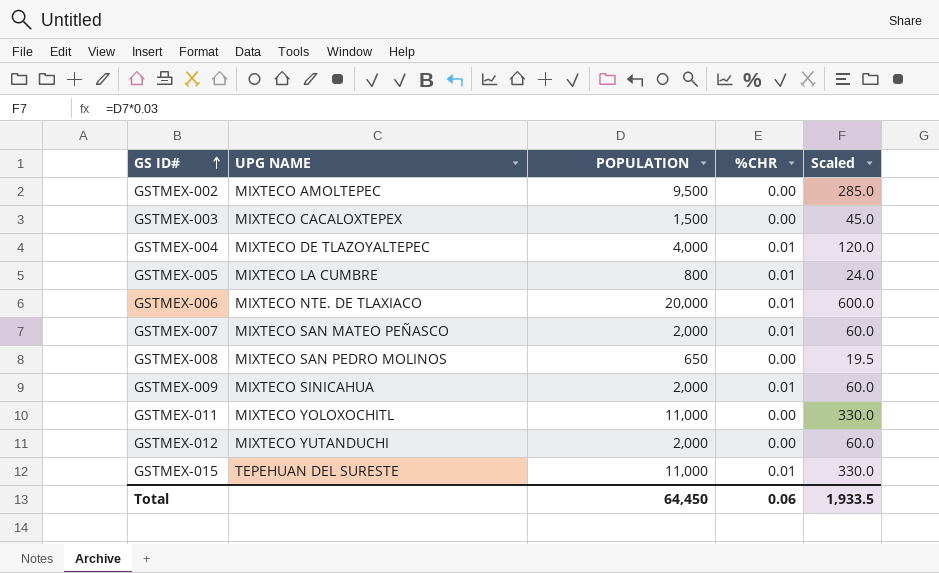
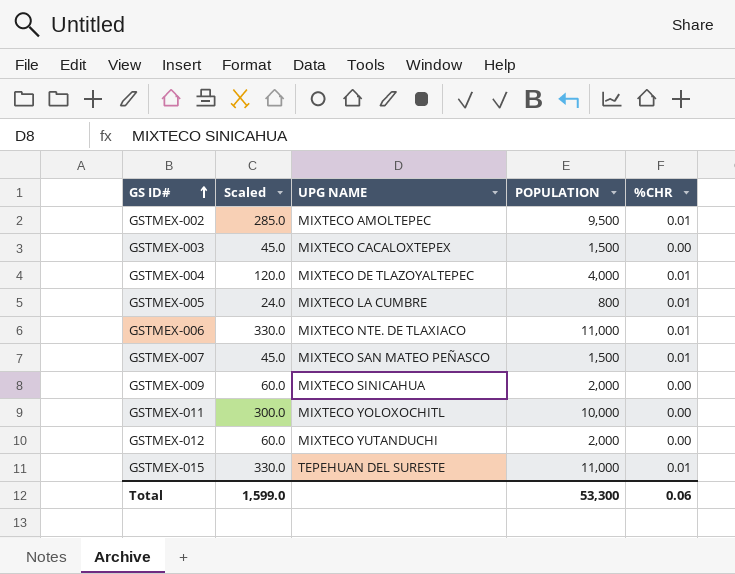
column Scaled | position: 5 -> 2
row GSTMEX-008: MIXTECO SAN PEDRO MOLINOS | 650 | 0.00 | 19.5 -> none
GSTMEX-002 | %CHR: 0.00 -> 0.01
GSTMEX-006 | Scaled: 600.0 -> 330.0
GSTMEX-006 | POPULATION: 20,000 -> 11,000
GSTMEX-007 | Scaled: 60.0 -> 45.0
GSTMEX-007 | POPULATION: 2,000 -> 1,500
GSTMEX-009 | %CHR: 0.01 -> 0.00
GSTMEX-011 | Scaled: 330.0 -> 300.0
GSTMEX-011 | POPULATION: 11,000 -> 10,000
Total | Scaled: 1,933.5 -> 1,599.0
Total | POPULATION: 64,450 -> 53,300

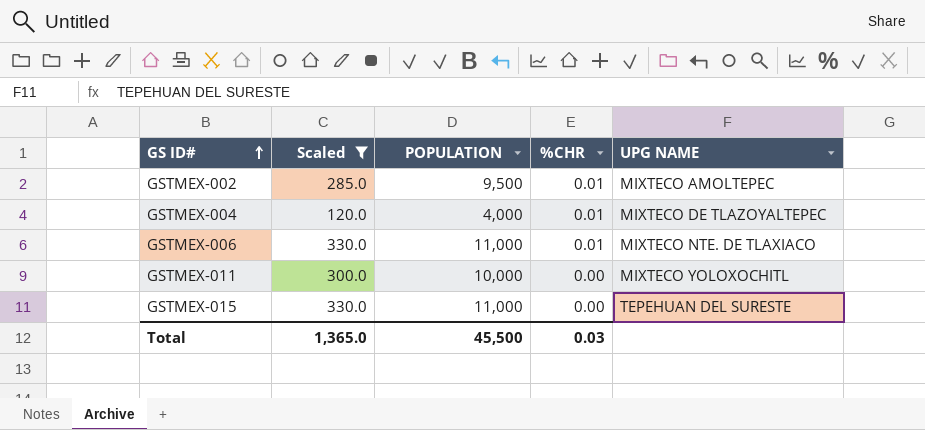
filter: none -> Scaled >= 120.0
column UPG NAME | position: 3 -> 5
GSTMEX-015 | %CHR: 0.01 -> 0.00
Total | Scaled: 1,599.0 -> 1,365.0
Total | POPULATION: 53,300 -> 45,500
Total | %CHR: 0.06 -> 0.03

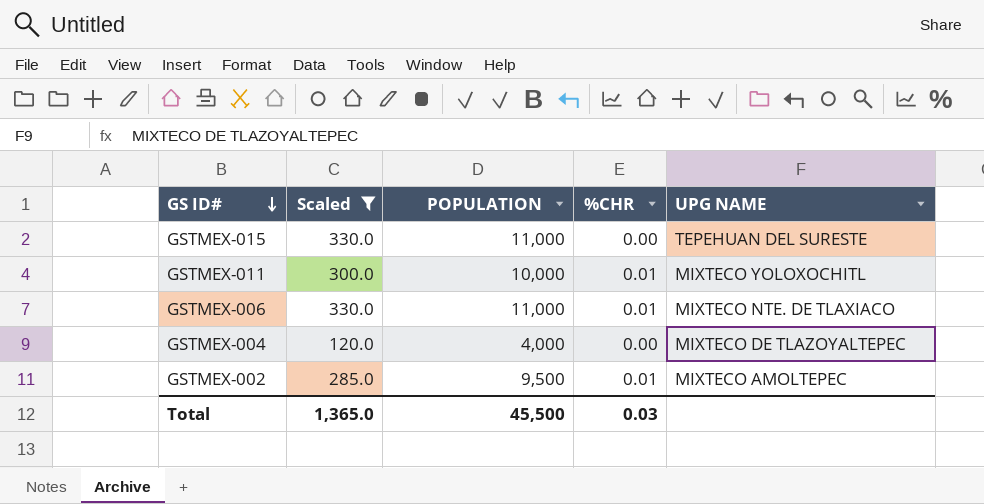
row order: GS ID# ascending -> GS ID# descending
GSTMEX-011 | %CHR: 0.00 -> 0.01
GSTMEX-004 | %CHR: 0.01 -> 0.00

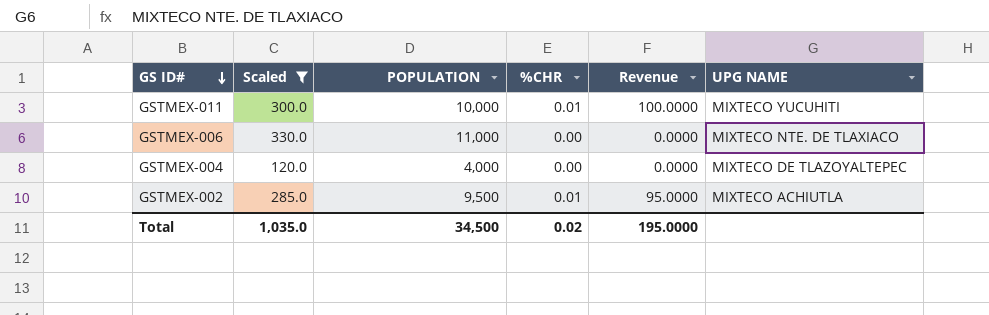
column Revenue | formula: none -> [POPULATION] * [%CHR]
row GSTMEX-015: 330.0 | 11,000 | 0.00 | TEPEHUAN DEL SURESTE -> none
GSTMEX-011 | UPG NAME: MIXTECO YOLOXOCHITL -> MIXTECO YUCUHITI
GSTMEX-006 | %CHR: 0.01 -> 0.00
GSTMEX-002 | UPG NAME: MIXTECO AMOLTEPEC -> MIXTECO ACHIUTLA
Total | Scaled: 1,365.0 -> 1,035.0
Total | POPULATION: 45,500 -> 34,500
Total | %CHR: 0.03 -> 0.02

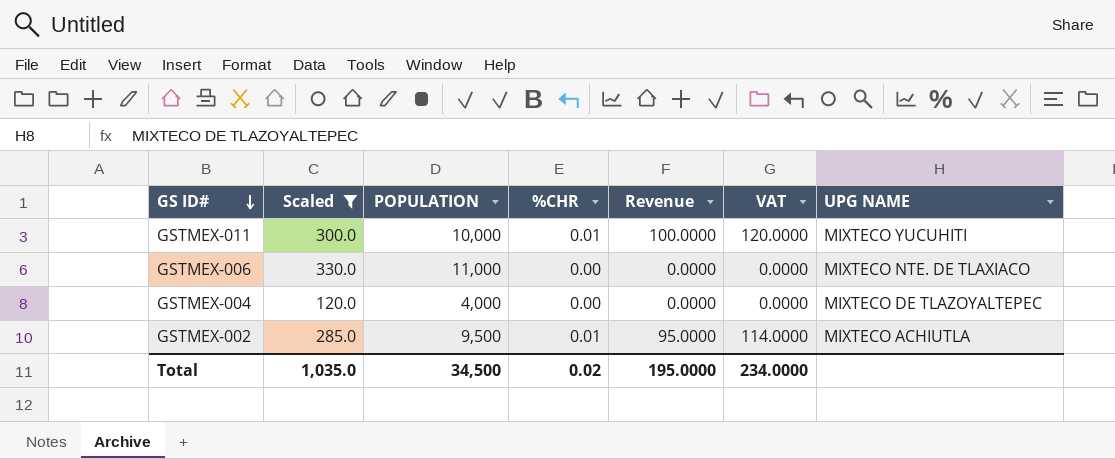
column VAT | formula: none -> [Revenue] * 1.2

